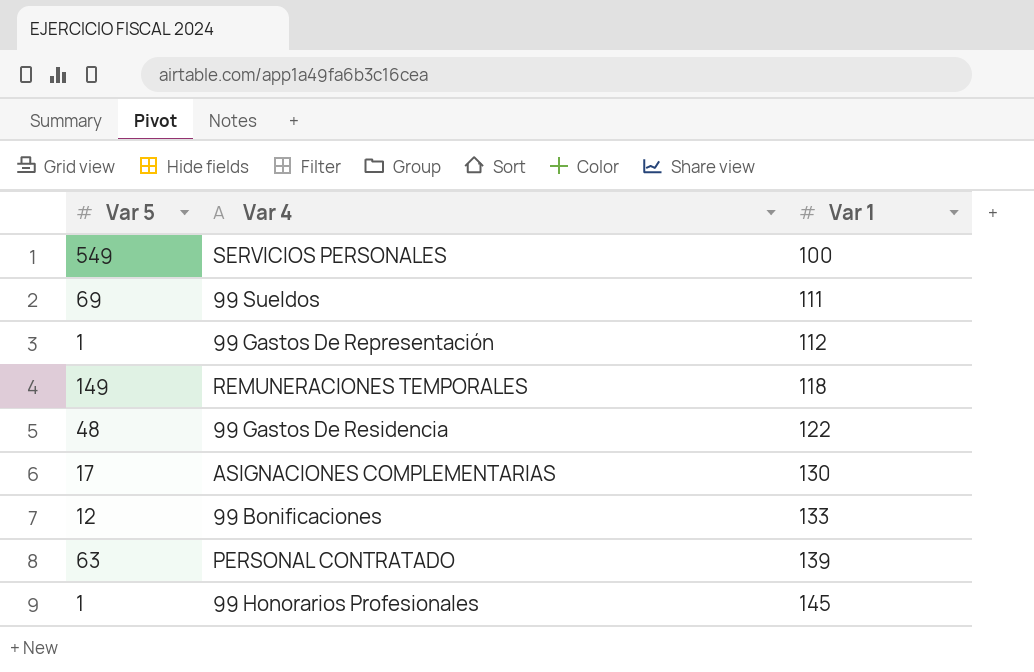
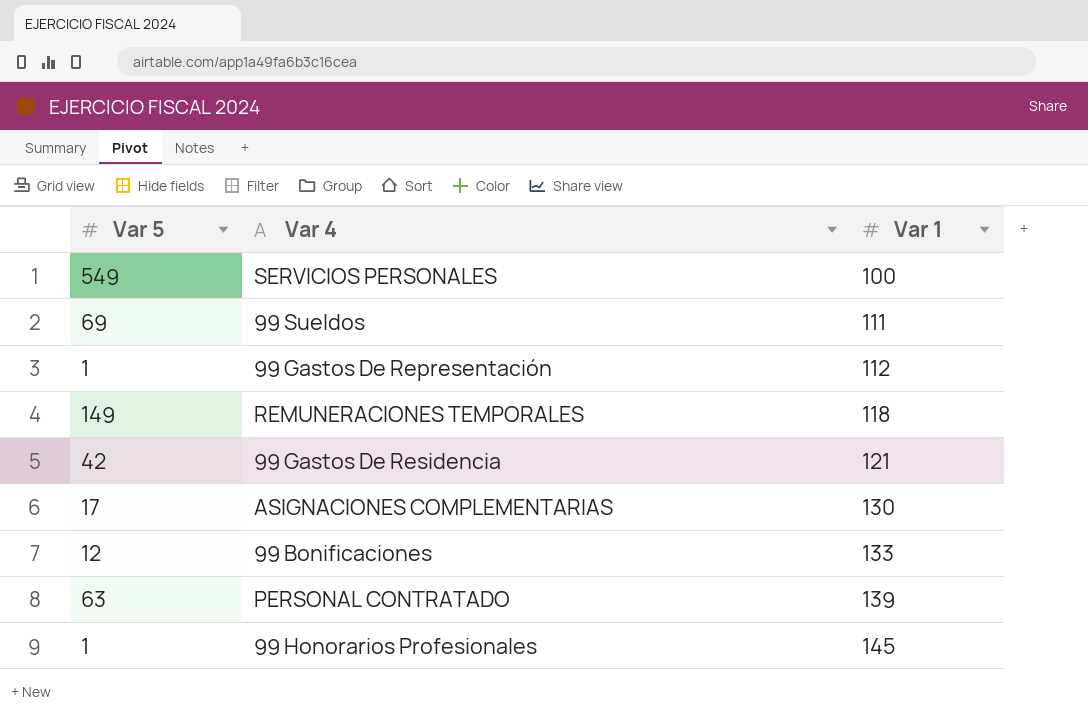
99 Gastos De Residencia | Var 5: 48 -> 42
99 Gastos De Residencia | Var 1: 122 -> 121

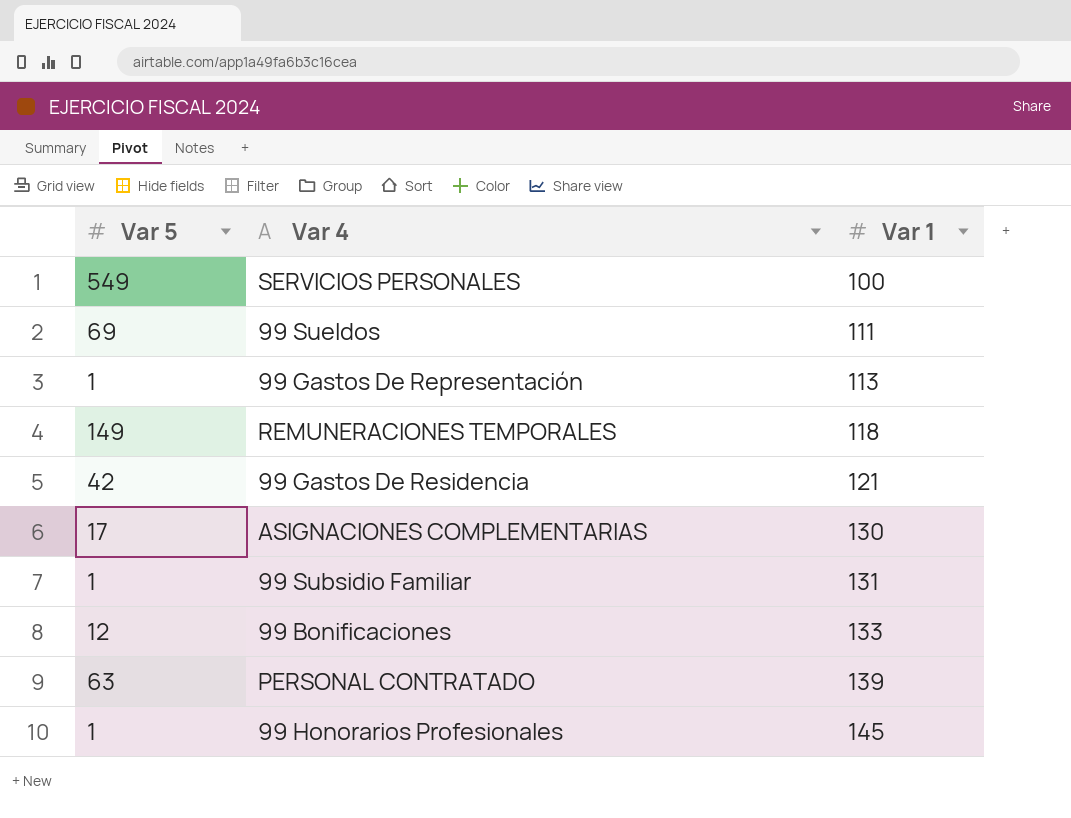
99 Gastos De Representación | Var 1: 112 -> 113
row 99 Subsidio Familiar: none -> 1 | 131

